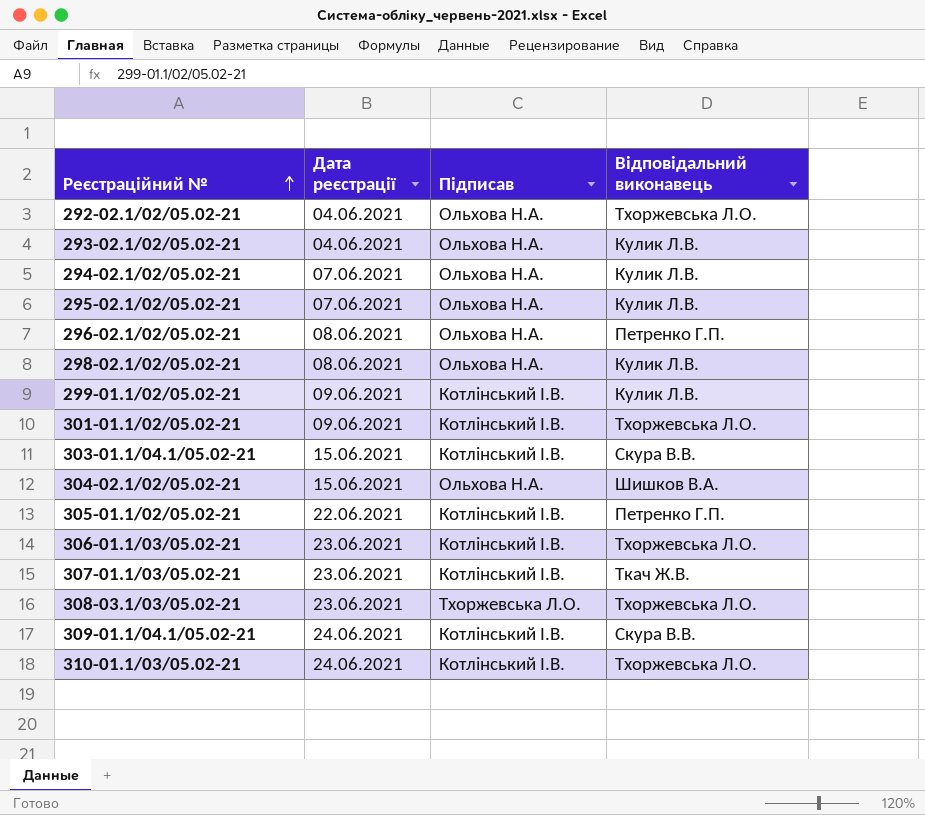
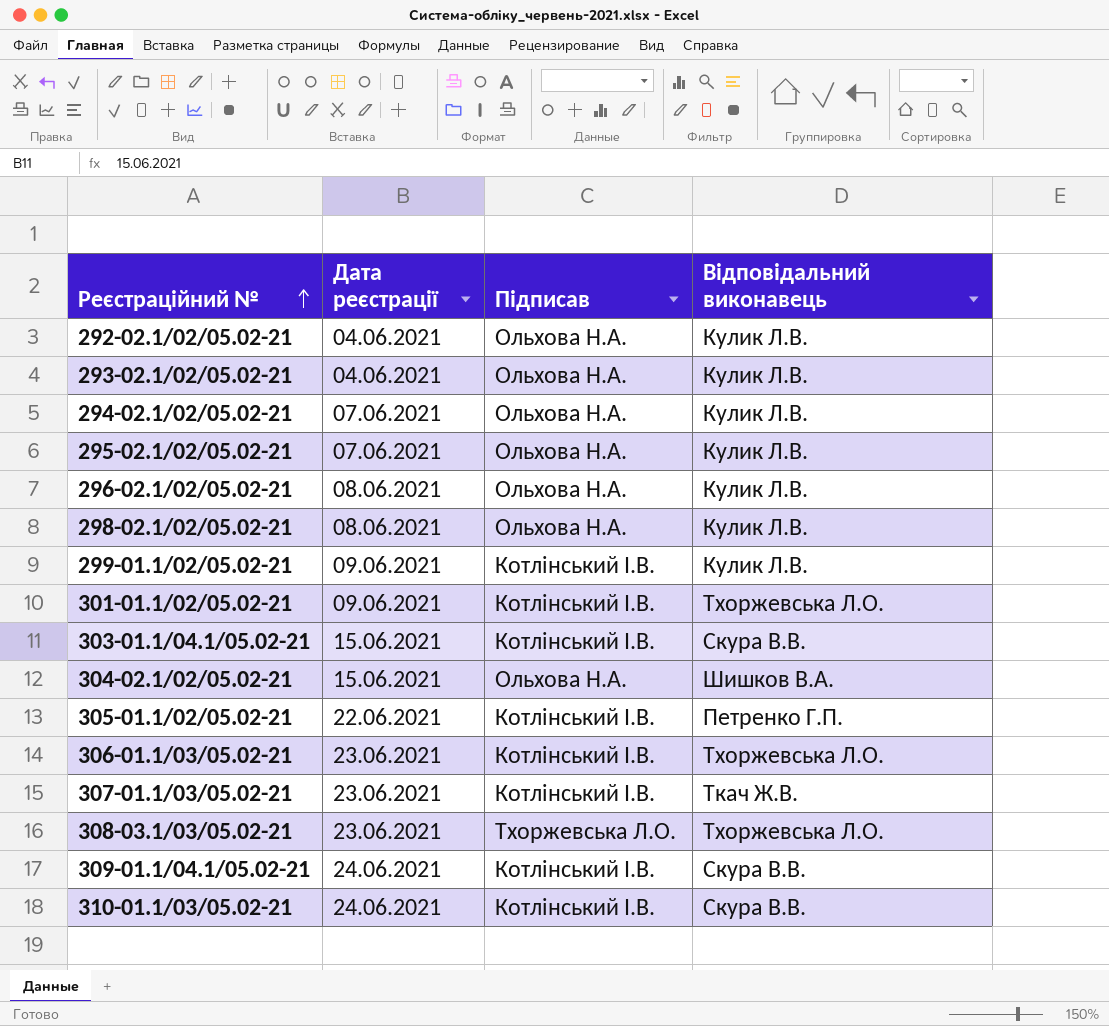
292-02.1/02/05.02-21 | Відповідальний виконавець: Тхоржевська Л.О. -> Кулик Л.В.
296-02.1/02/05.02-21 | Відповідальний виконавець: Петренко Г.П. -> Кулик Л.В.
310-01.1/03/05.02-21 | Відповідальний виконавець: Тхоржевська Л.О. -> Скура В.В.

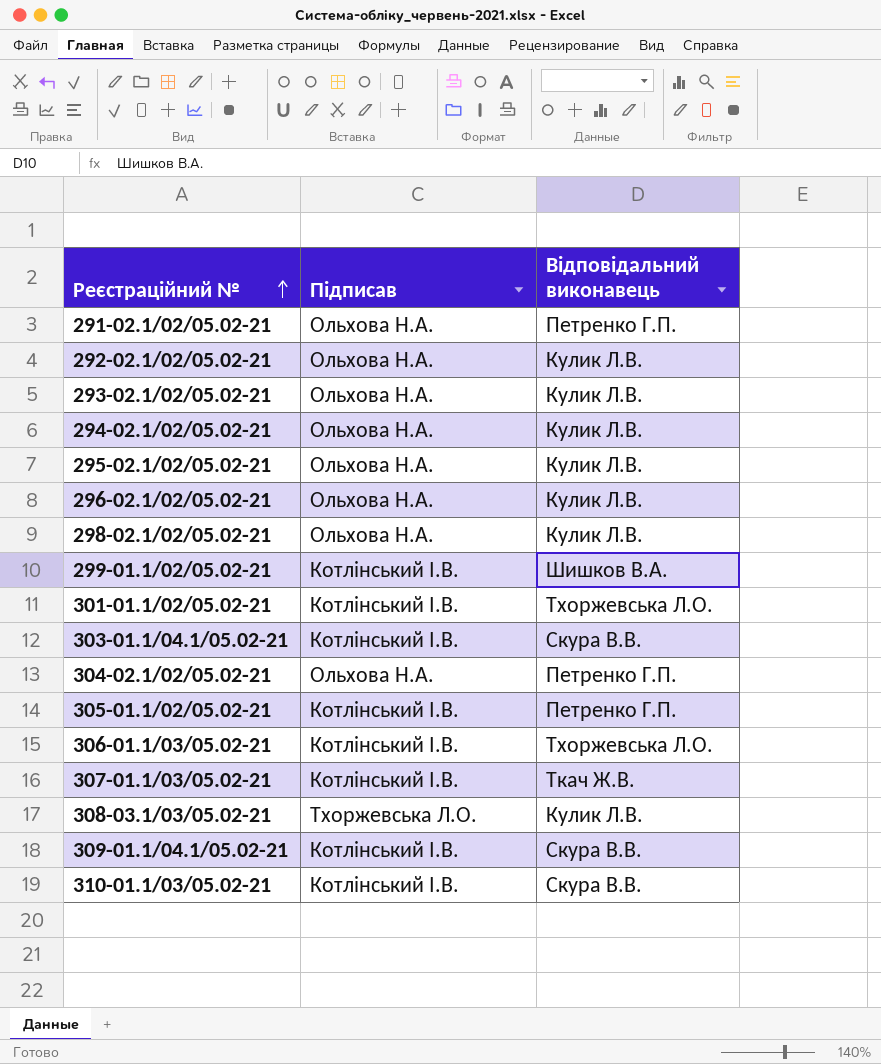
column Дата реєстрацiї | position: 2 -> none
row 291-02.1/02/05.02-21: none -> Ольхова Н.А. | Петренко Г.П.
299-01.1/02/05.02-21 | Відповідальний виконавець: Кулик Л.В. -> Шишков В.А.
304-02.1/02/05.02-21 | Відповідальний виконавець: Шишков В.А. -> Петренко Г.П.
308-03.1/03/05.02-21 | Відповідальний виконавець: Тхоржевська Л.О. -> Кулик Л.В.

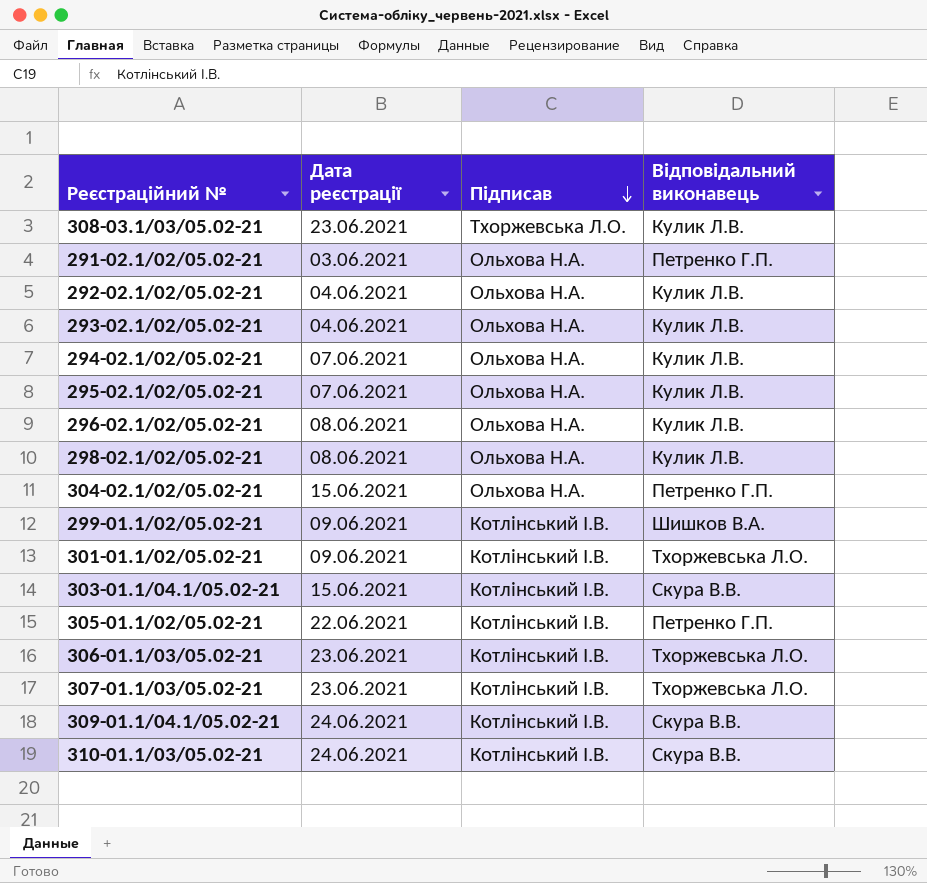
row order: Рeєстраційний № ascending -> Підписав descending
column Дата реєстрацiї | position: none -> 2
307-01.1/03/05.02-21 | Відповідальний виконавець: Ткач Ж.В. -> Тхоржевська Л.О.

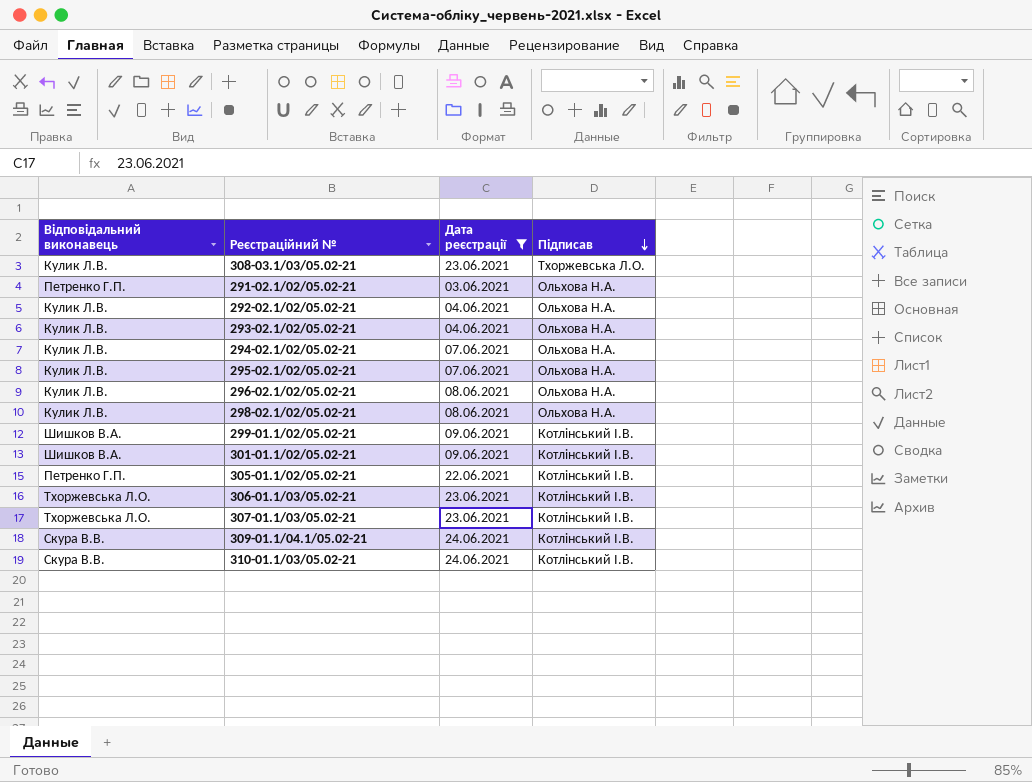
filter: none -> Дата реєстрацiї != 15.06.2021
column Відповідальний виконавець | position: 4 -> 1
301-01.1/02/05.02-21 | Відповідальний виконавець: Тхоржевська Л.О. -> Шишков В.А.

